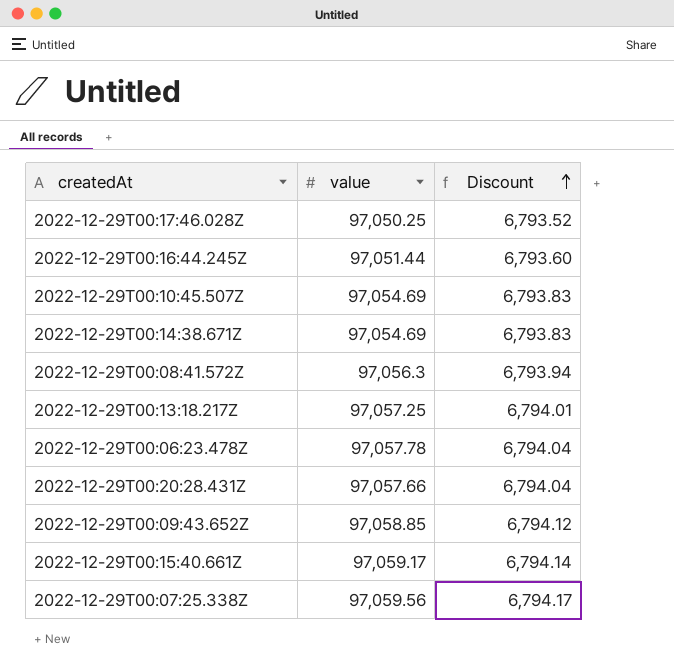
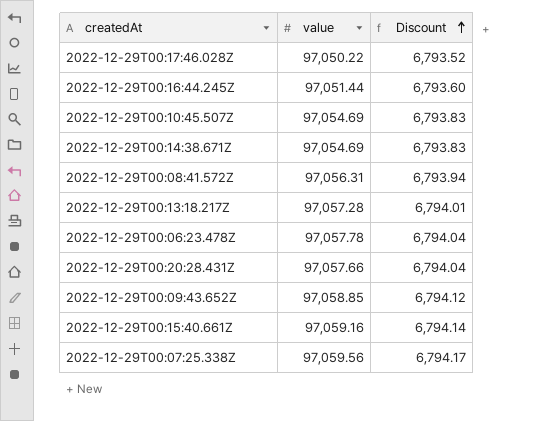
2022-12-29T00:17:46.028Z | value: 97,050.25 -> 97,050.22
2022-12-29T00:08:41.572Z | value: 97,056.3 -> 97,056.31
2022-12-29T00:13:18.217Z | value: 97,057.25 -> 97,057.28
2022-12-29T00:15:40.661Z | value: 97,059.17 -> 97,059.16

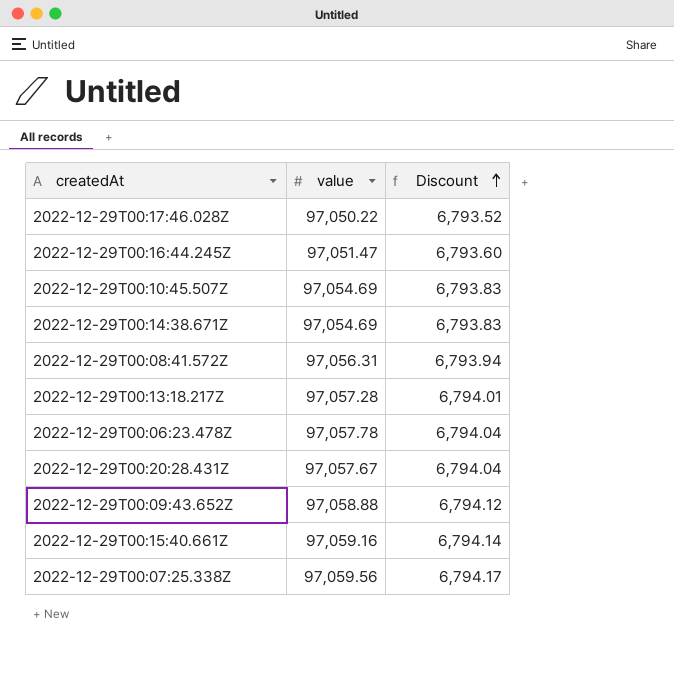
2022-12-29T00:16:44.245Z | value: 97,051.44 -> 97,051.47
2022-12-29T00:20:28.431Z | value: 97,057.66 -> 97,057.67
2022-12-29T00:09:43.652Z | value: 97,058.85 -> 97,058.88

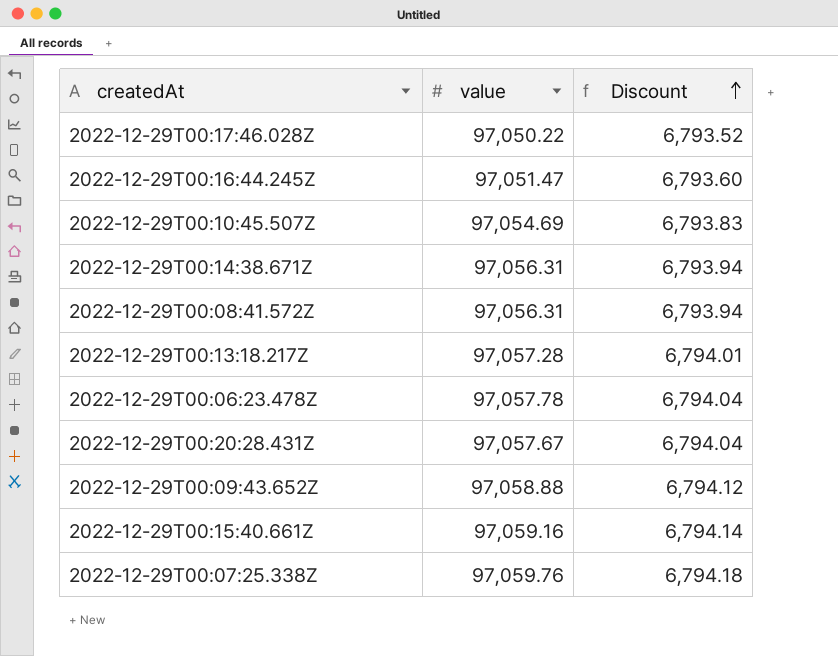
2022-12-29T00:14:38.671Z | value: 97,054.69 -> 97,056.31
2022-12-29T00:14:38.671Z | Discount: 6,793.83 -> 6,793.94
2022-12-29T00:07:25.338Z | value: 97,059.56 -> 97,059.76
2022-12-29T00:07:25.338Z | Discount: 6,794.17 -> 6,794.18

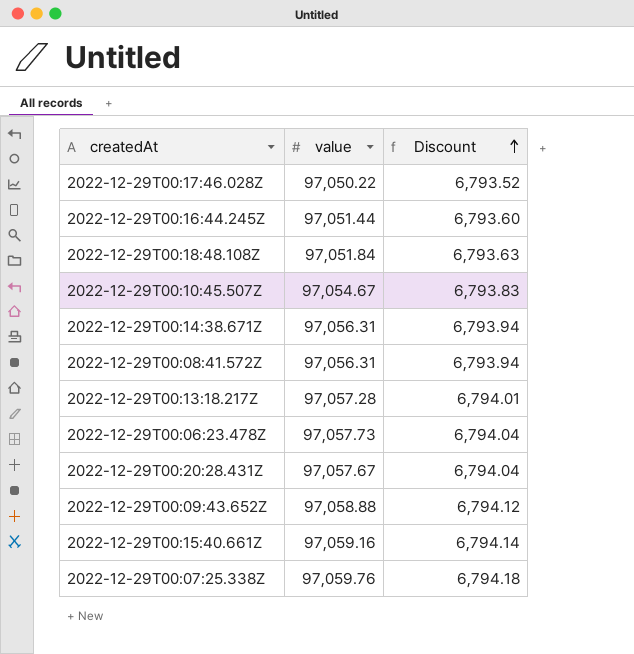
2022-12-29T00:16:44.245Z | value: 97,051.47 -> 97,051.44
row 2022-12-29T00:18:48.108Z: none -> 97,051.84 | 6,793.63
2022-12-29T00:10:45.507Z | value: 97,054.69 -> 97,054.67
2022-12-29T00:06:23.478Z | value: 97,057.78 -> 97,057.73

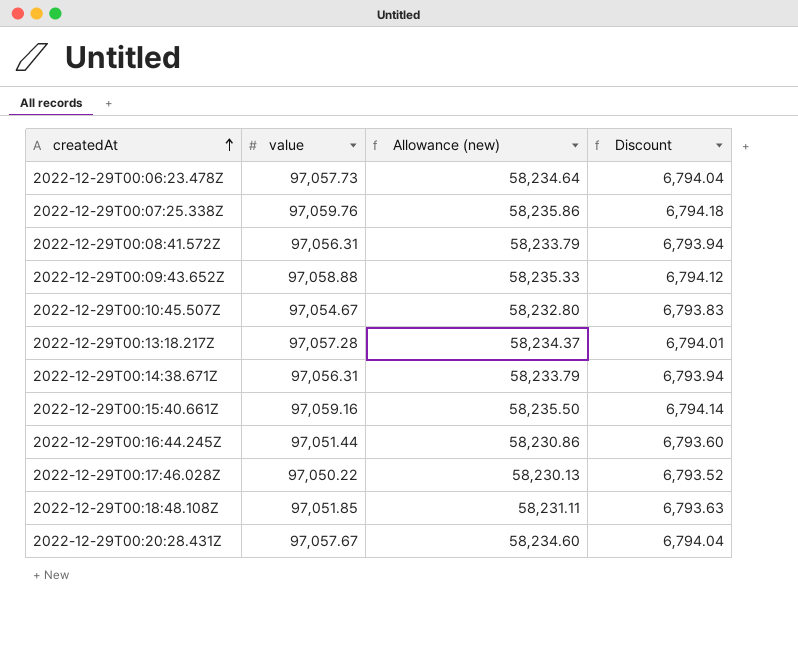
row order: Discount ascending -> createdAt ascending
column Allowance (new) | formula: none -> [value] * 0.6
2022-12-29T00:18:48.108Z | value: 97,051.84 -> 97,051.85

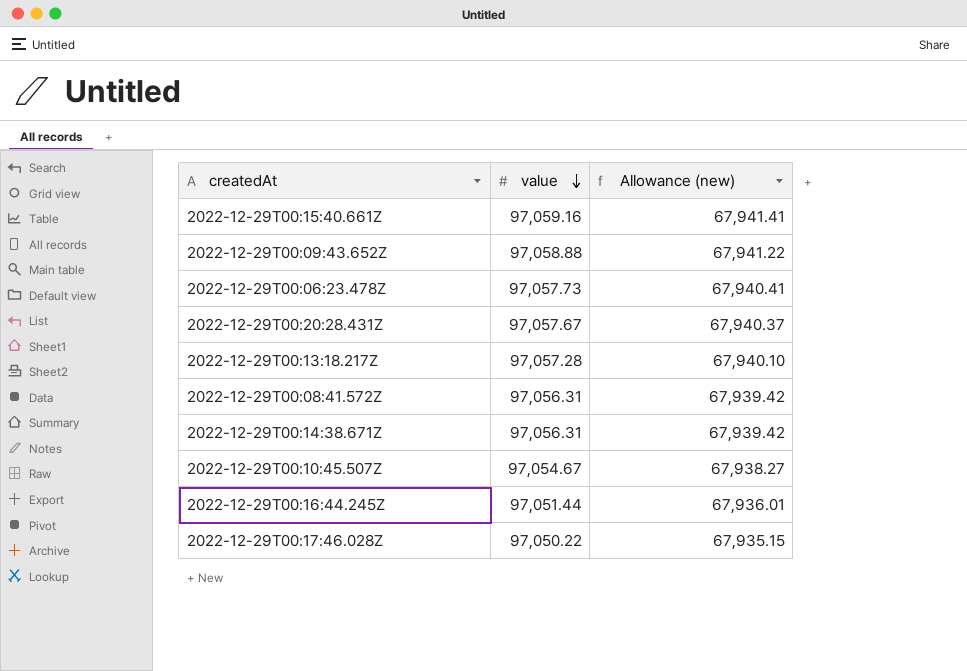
row order: createdAt ascending -> value descending
column Discount | formula: [value] * 0.07 -> none
column Allowance (new) | formula: [value] * 0.6 -> [value] * 0.7
row 2022-12-29T00:07:25.338Z: 97,059.76 | 58,235.86 | 6,794.18 -> none
row 2022-12-29T00:18:48.108Z: 97,051.85 | 58,231.11 | 6,793.63 -> none

